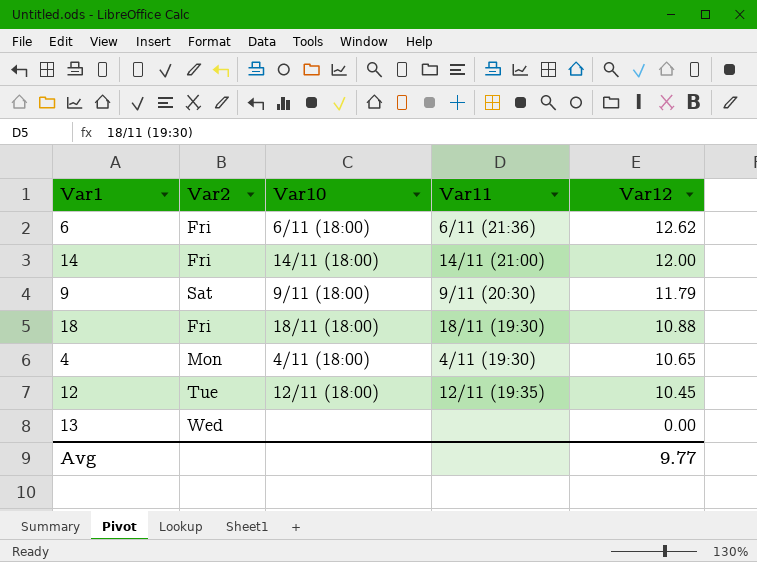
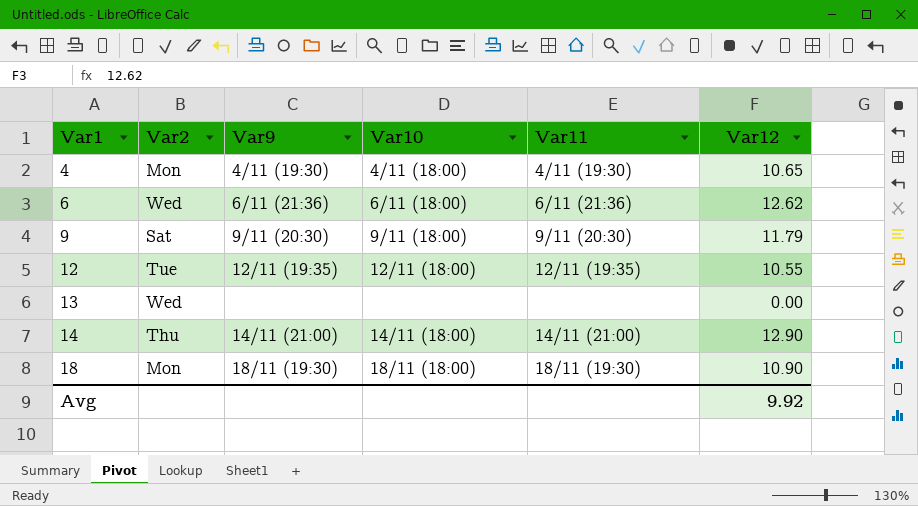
row order: Var12 descending -> Var1 ascending
column Var9 | position: none -> 3
6 | Var2: Fri -> Wed
12 | Var12: 10.45 -> 10.55
14 | Var2: Fri -> Thu
14 | Var12: 12.00 -> 12.90
18 | Var2: Fri -> Mon
18 | Var12: 10.88 -> 10.90
Avg | Var12: 9.77 -> 9.92

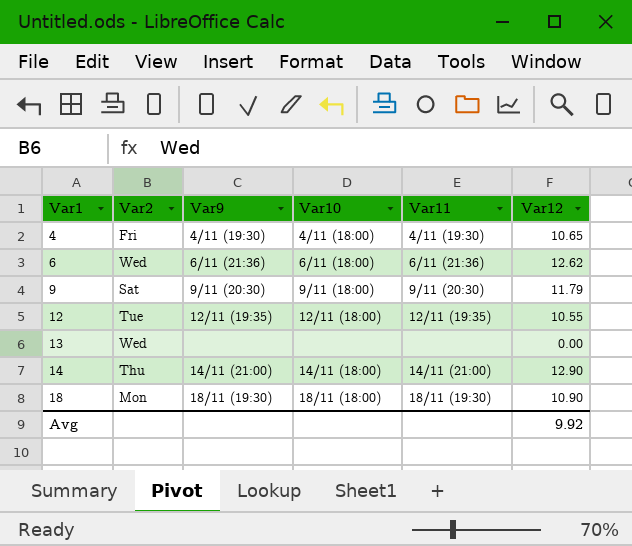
4 | Var2: Mon -> Fri

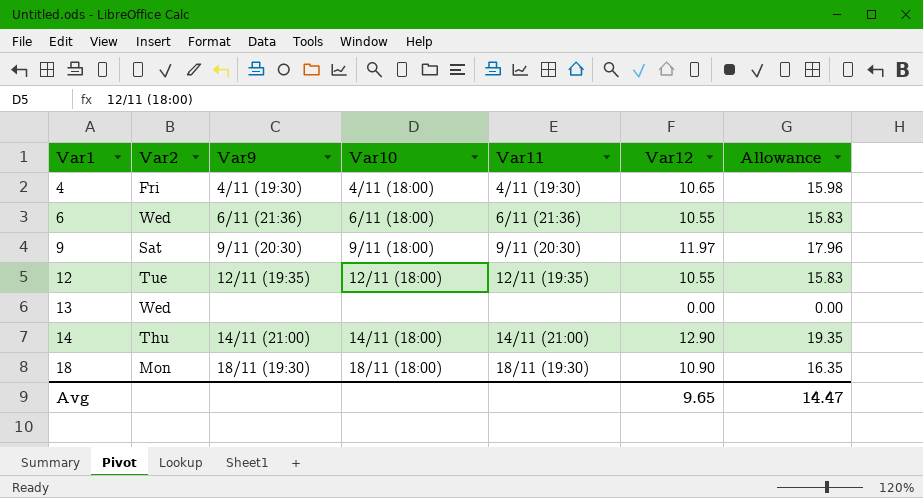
column Allowance | formula: none -> [Var12] * 1.5
6 | Var12: 12.62 -> 10.55
9 | Var12: 11.79 -> 11.97
Avg | Var12: 9.92 -> 9.65

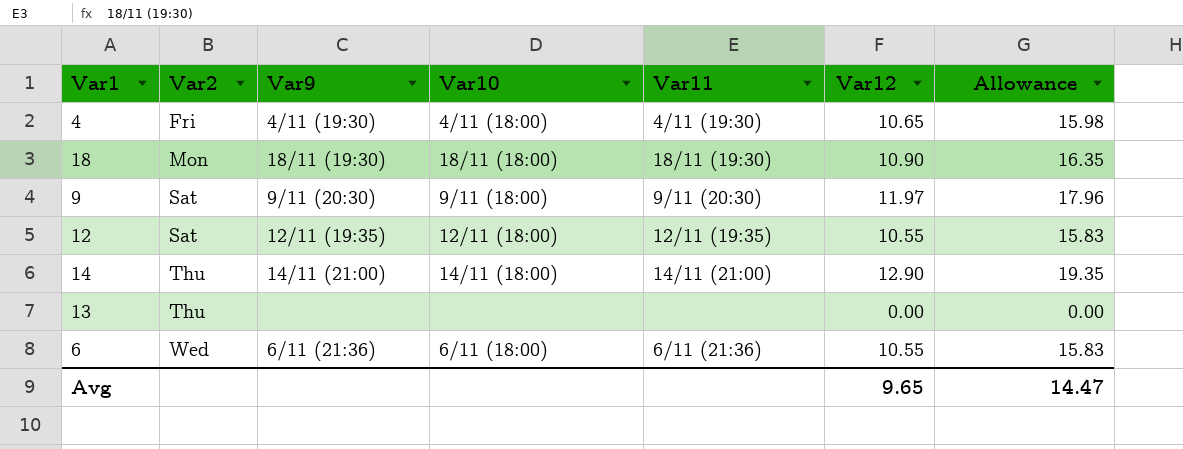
row order: Var1 ascending -> Var2 ascending
12 | Var2: Tue -> Sat
13 | Var2: Wed -> Thu

